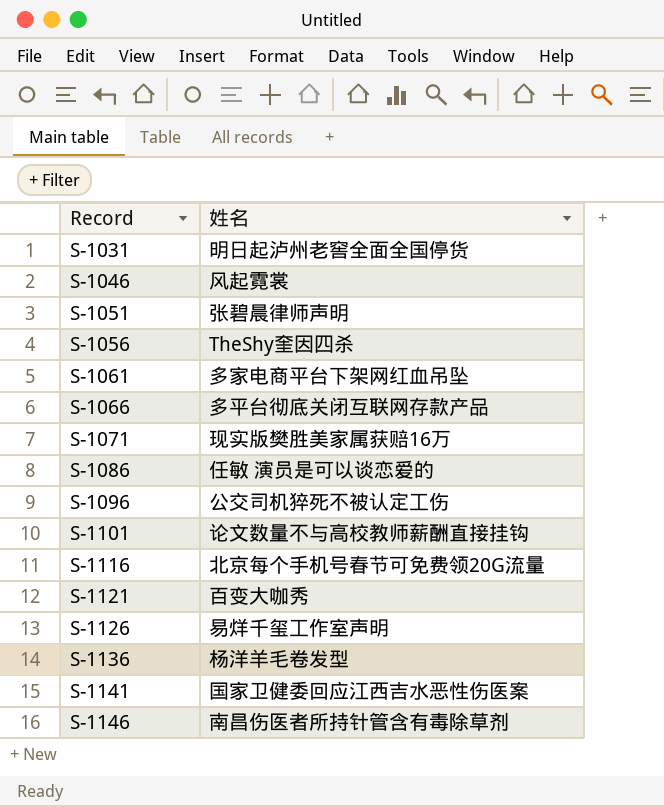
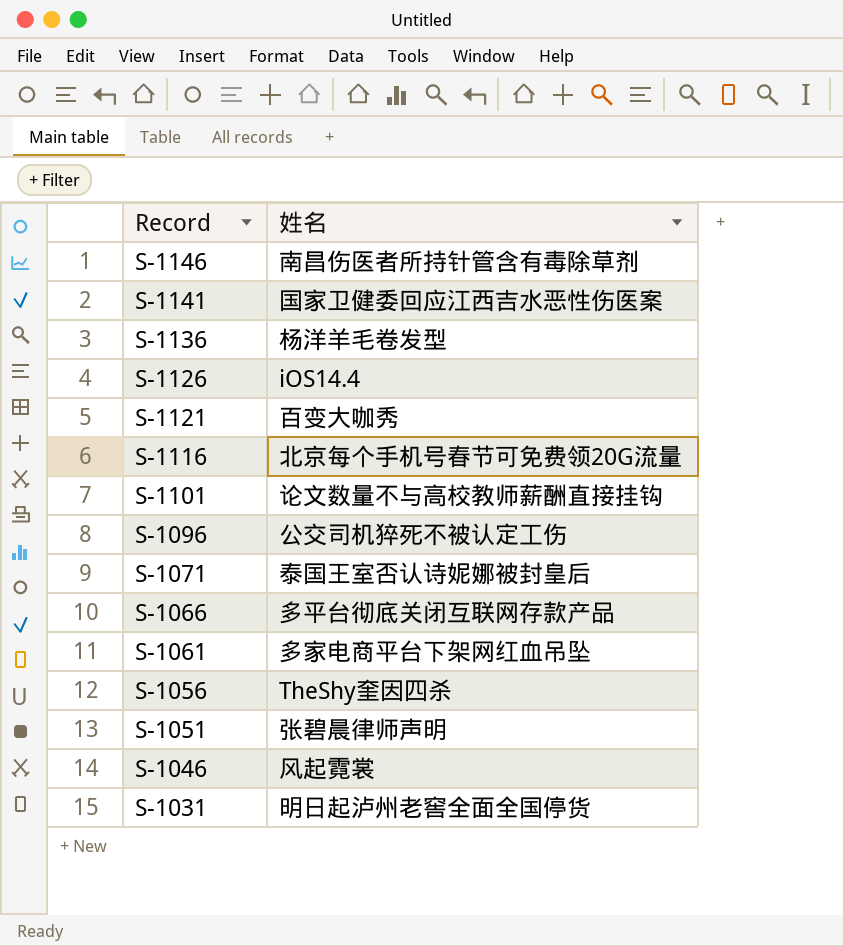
row order: Record ascending -> Record descending
row S-1086: 任敏 演员是可以谈恋爱的 -> none
S-1126 | 姓名: 易烊千玺工作室声明 -> iOS14.4
S-1071 | 姓名: 现实版樊胜美家属获赔16万 -> 泰国王室否认诗妮娜被封皇后

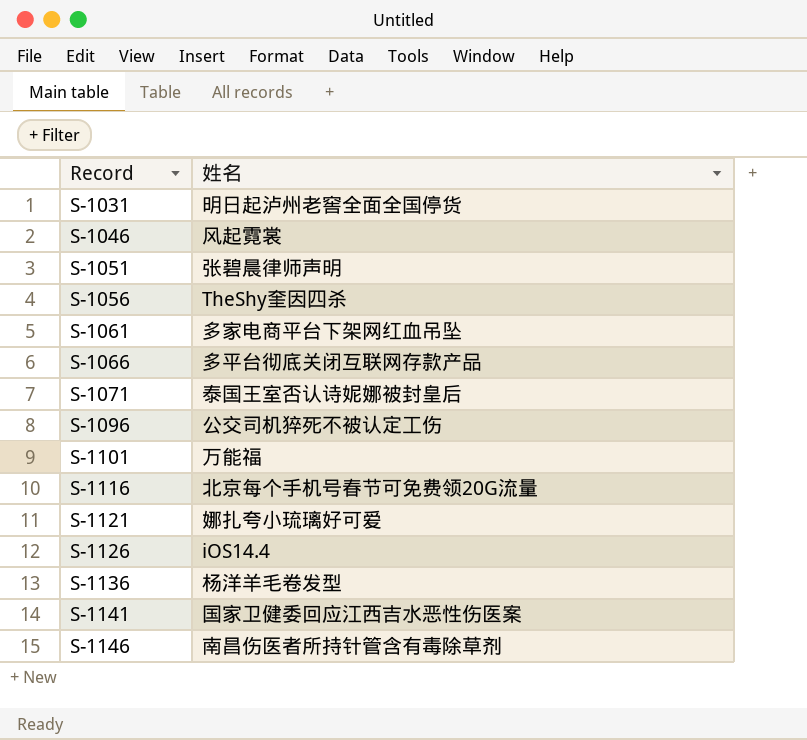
row order: Record descending -> Record ascending
S-1101 | 姓名: 论文数量不与高校教师薪酬直接挂钩 -> 万能福
S-1121 | 姓名: 百变大咖秀 -> 娜扎夸小琉璃好可爱

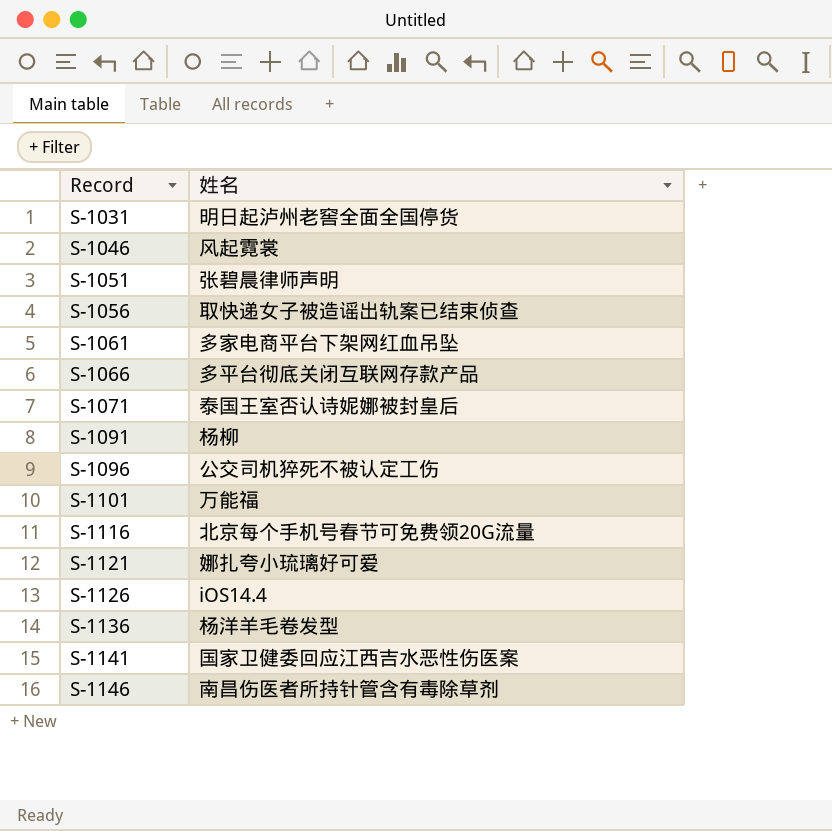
S-1056 | 姓名: TheShy奎因四杀 -> 取快递女子被造谣出轨案已结束侦查
row S-1091: none -> 杨柳

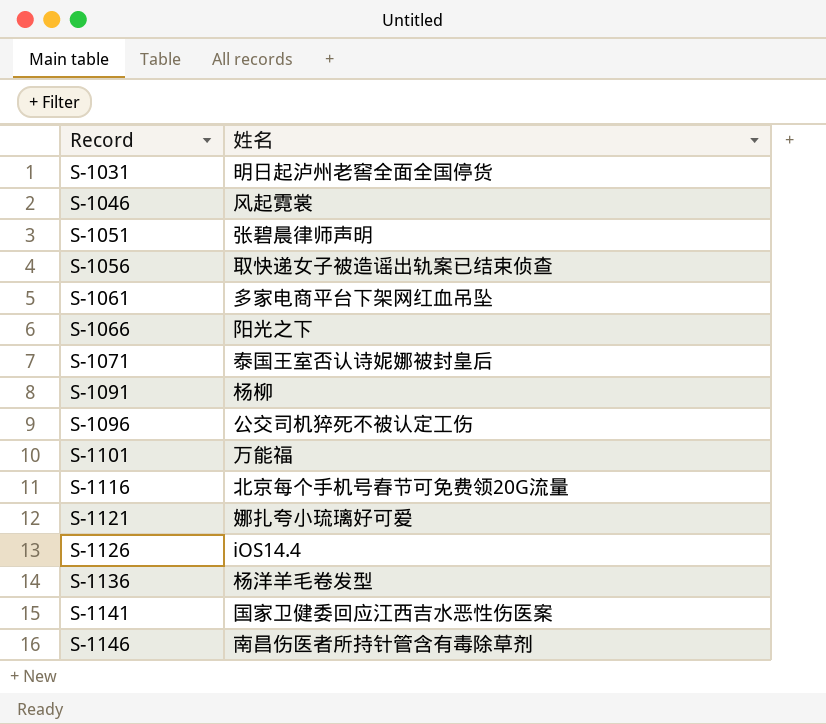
S-1066 | 姓名: 多平台彻底关闭互联网存款产品 -> 阳光之下

